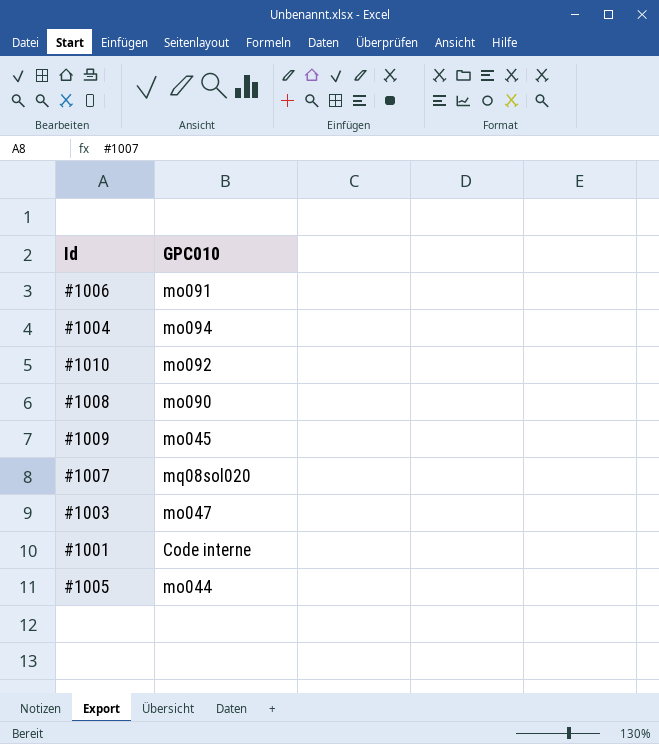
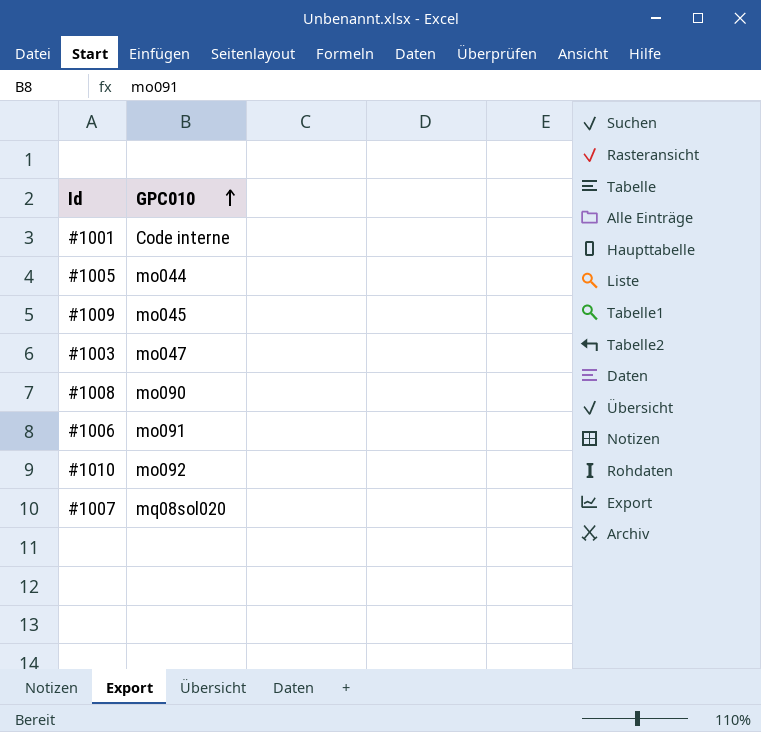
row order: none -> GPC010 ascending
row #1004: mo094 -> none

